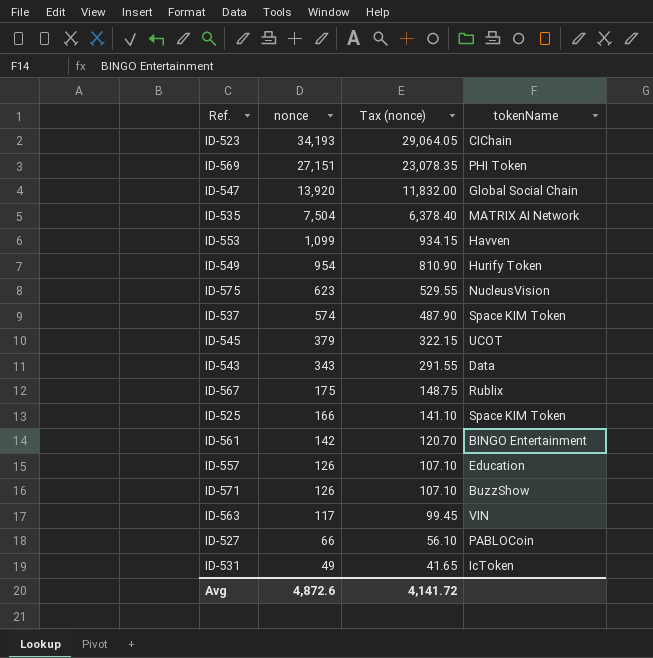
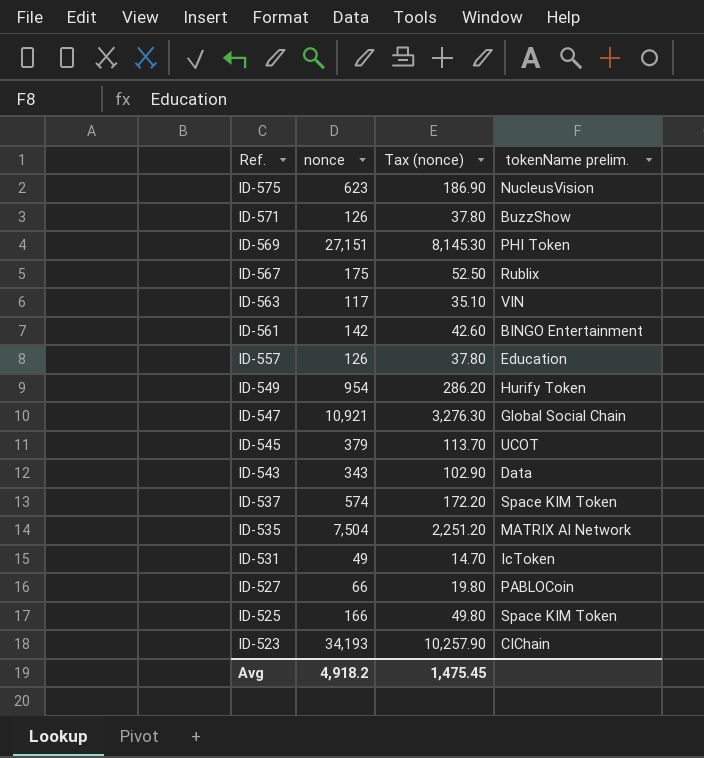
row order: nonce descending -> Ref. descending
column Tax (nonce) | formula: [nonce] * 0.85 -> [nonce] * 0.3
column name: tokenName -> tokenName prelim.
row ID-553: 1,099 | 934.15 | Havven -> none
ID-547 | nonce: 13,920 -> 10,921
Avg | nonce: 4,872.6 -> 4,918.2
Avg | Tax (nonce): 4,141.72 -> 1,475.45

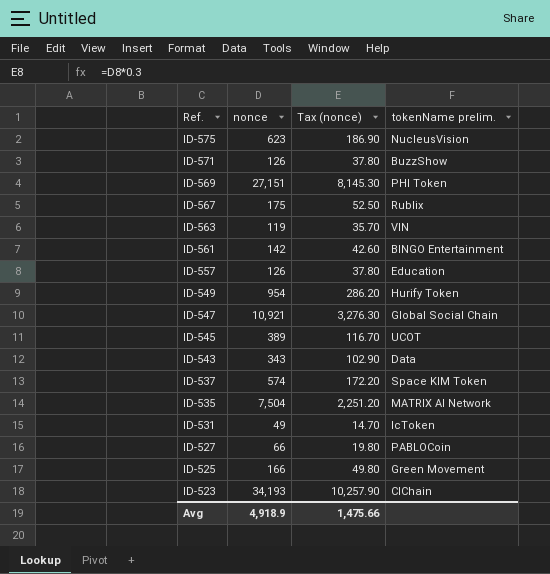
ID-563 | nonce: 117 -> 119
ID-563 | Tax (nonce): 35.10 -> 35.70
ID-545 | nonce: 379 -> 389
ID-545 | Tax (nonce): 113.70 -> 116.70
ID-525 | tokenName prelim.: Space KIM Token -> Green Movement
Avg | nonce: 4,918.2 -> 4,918.9
Avg | Tax (nonce): 1,475.45 -> 1,475.66

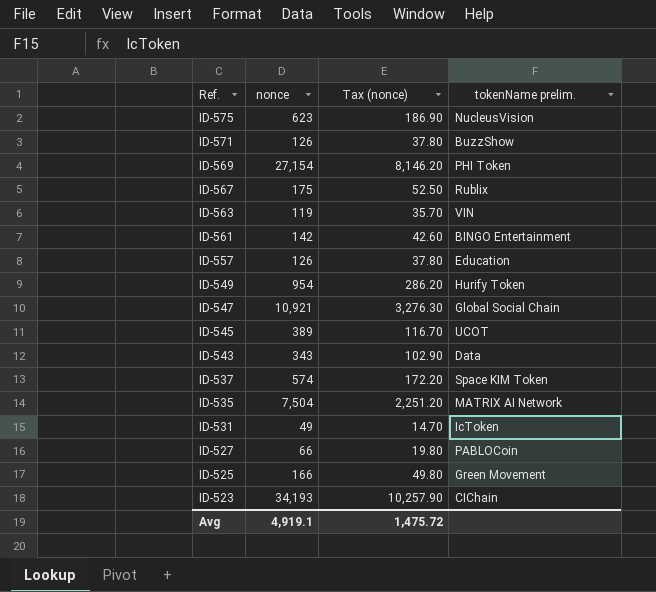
ID-569 | nonce: 27,151 -> 27,154
ID-569 | Tax (nonce): 8,145.30 -> 8,146.20
Avg | nonce: 4,918.9 -> 4,919.1
Avg | Tax (nonce): 1,475.66 -> 1,475.72

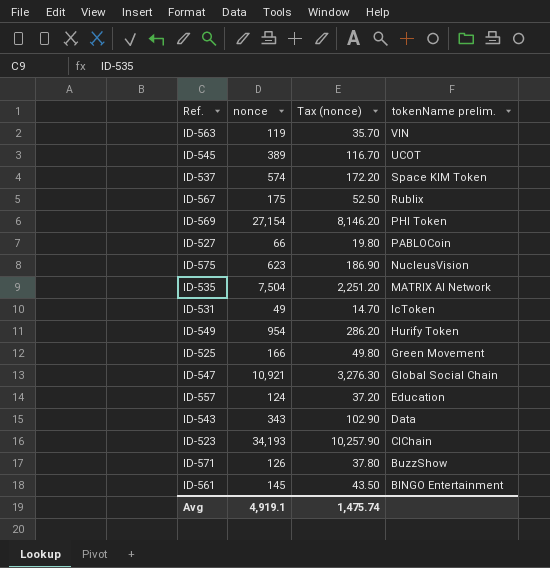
row order: Ref. descending -> tokenName prelim. descending
ID-557 | nonce: 126 -> 124
ID-557 | Tax (nonce): 37.80 -> 37.20
ID-561 | nonce: 142 -> 145
ID-561 | Tax (nonce): 42.60 -> 43.50
Avg | Tax (nonce): 1,475.72 -> 1,475.74

